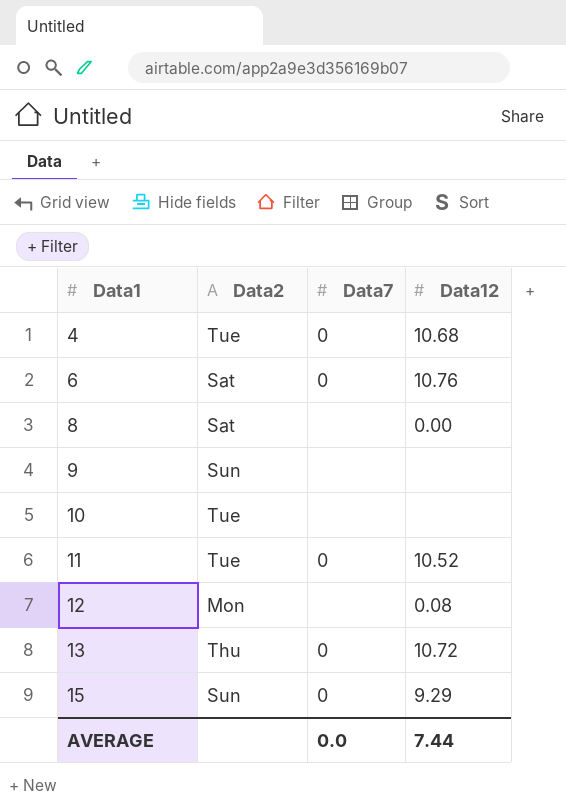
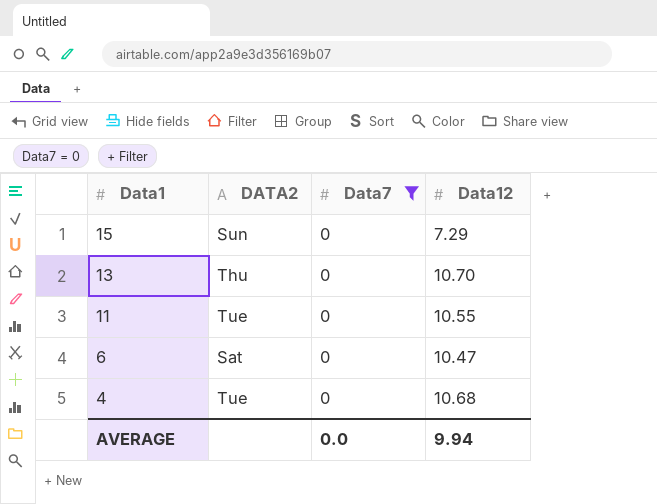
filter: none -> Data7 = 0
row order: Data1 ascending -> Data1 descending
column name: Data2 -> DATA2
15 | Data12: 9.29 -> 7.29
13 | Data12: 10.72 -> 10.70
11 | Data12: 10.52 -> 10.55
6 | Data12: 10.76 -> 10.47
AVERAGE | Data12: 7.44 -> 9.94

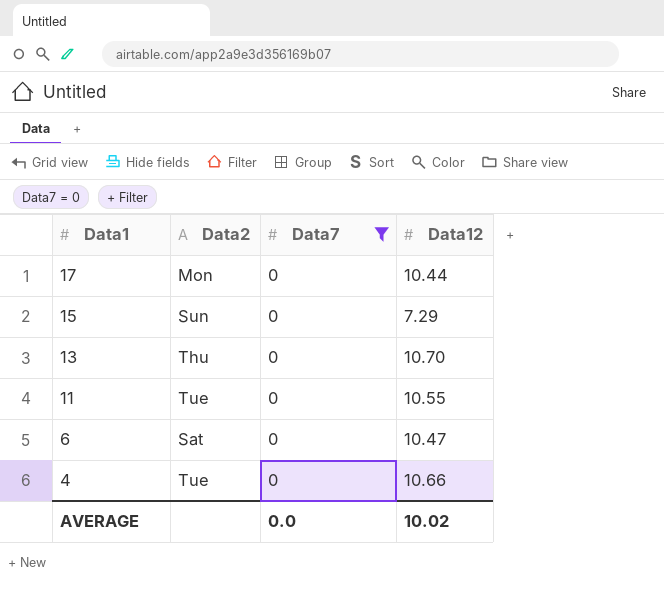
column name: DATA2 -> Data2
row 17: none -> Mon | 0 | 10.44
4 | Data12: 10.68 -> 10.66
AVERAGE | Data12: 9.94 -> 10.02

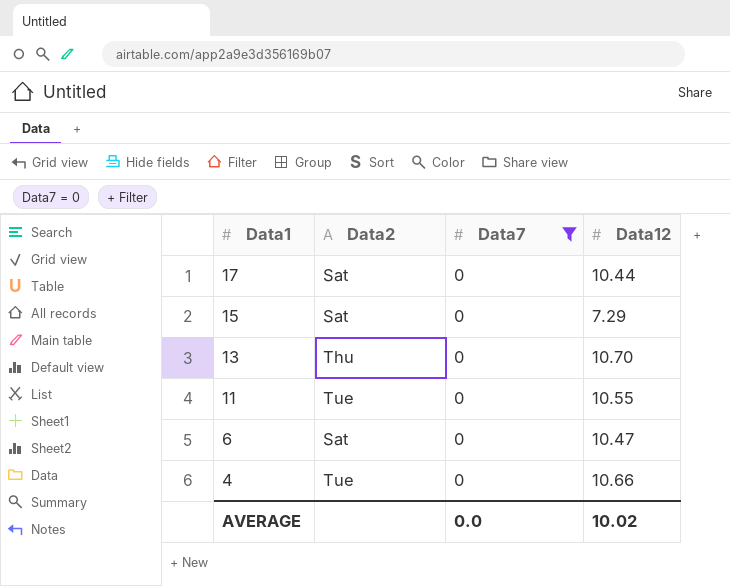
17 | Data2: Mon -> Sat
15 | Data2: Sun -> Sat

